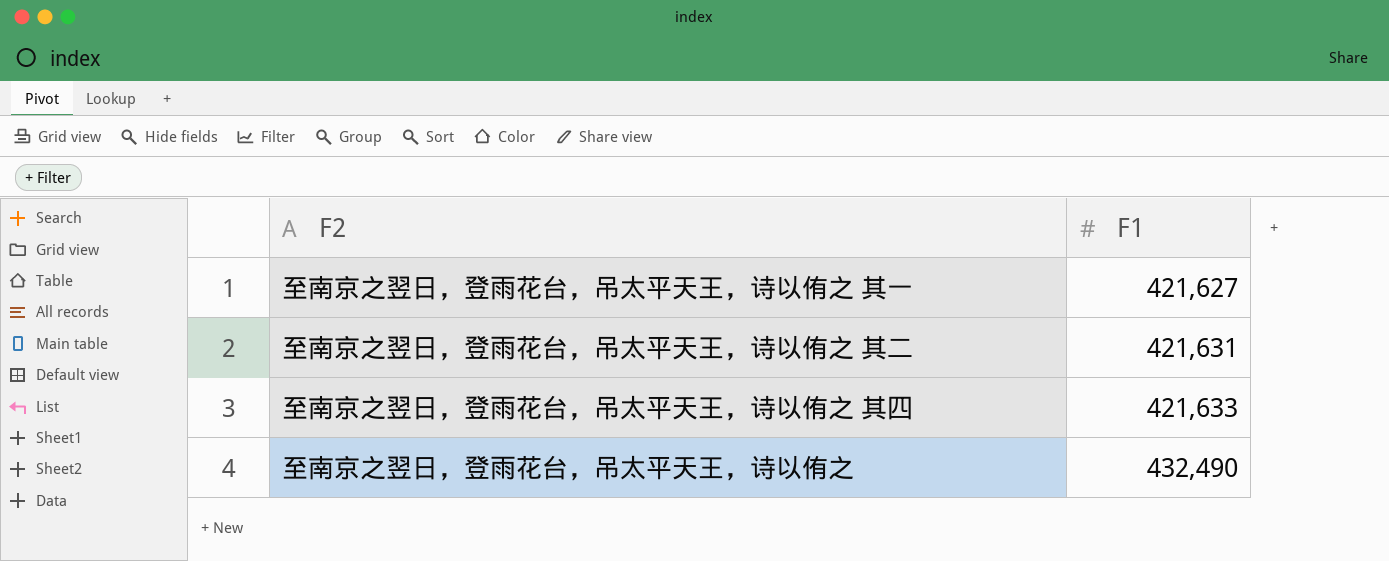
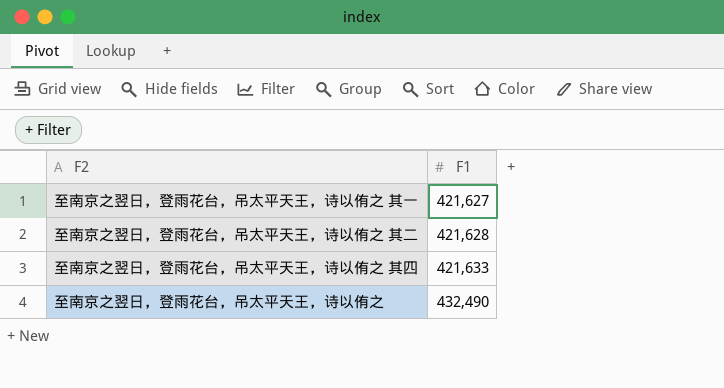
至南京之翌日，登雨花台，吊太平天王，诗以侑之 其二 | F1: 421,631 -> 421,628

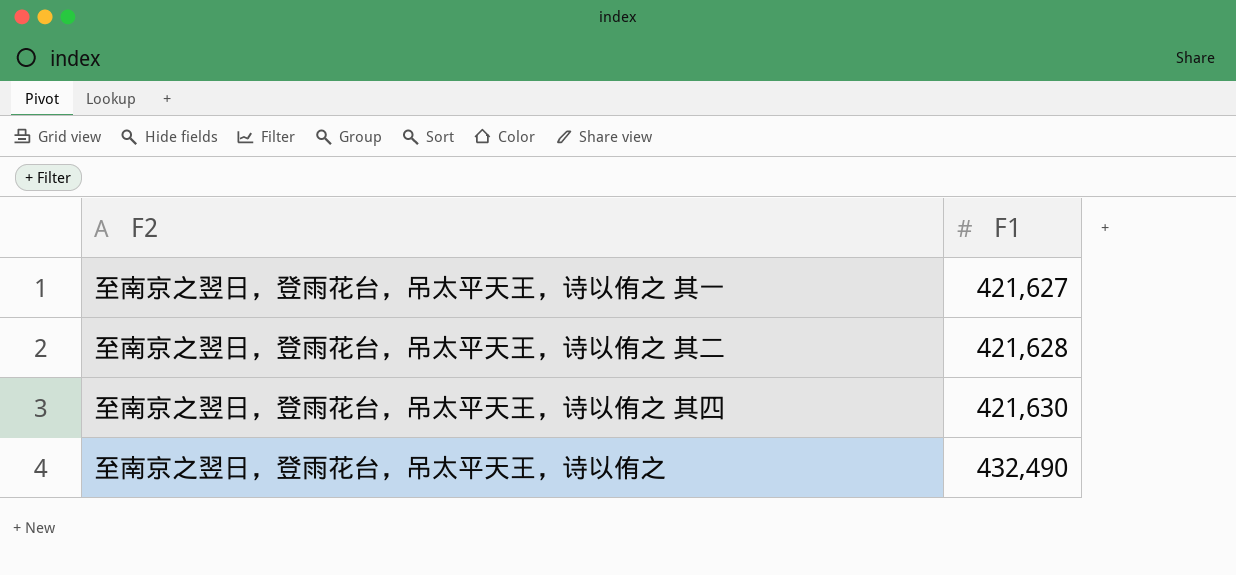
至南京之翌日，登雨花台，吊太平天王，诗以侑之 其四 | F1: 421,633 -> 421,630

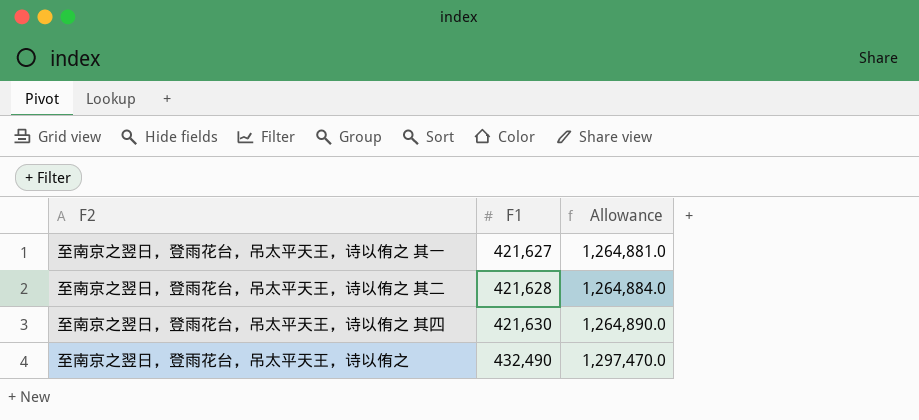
column Allowance | formula: none -> [F1] * 3

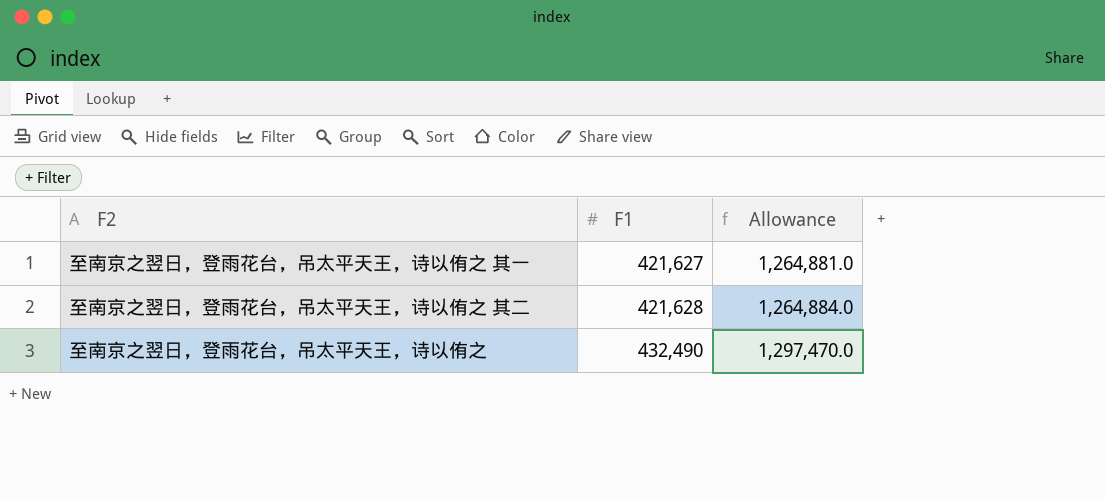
row 至南京之翌日，登雨花台，吊太平天王，诗以侑之 其四: 421,630 | 1,264,890.0 -> none

